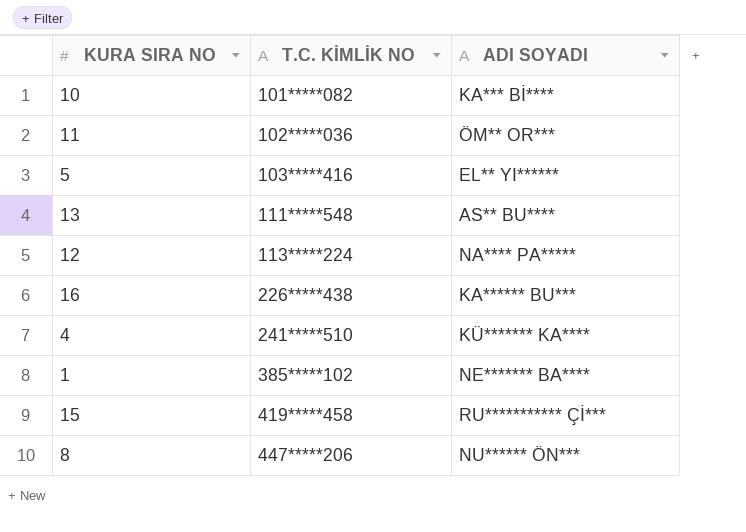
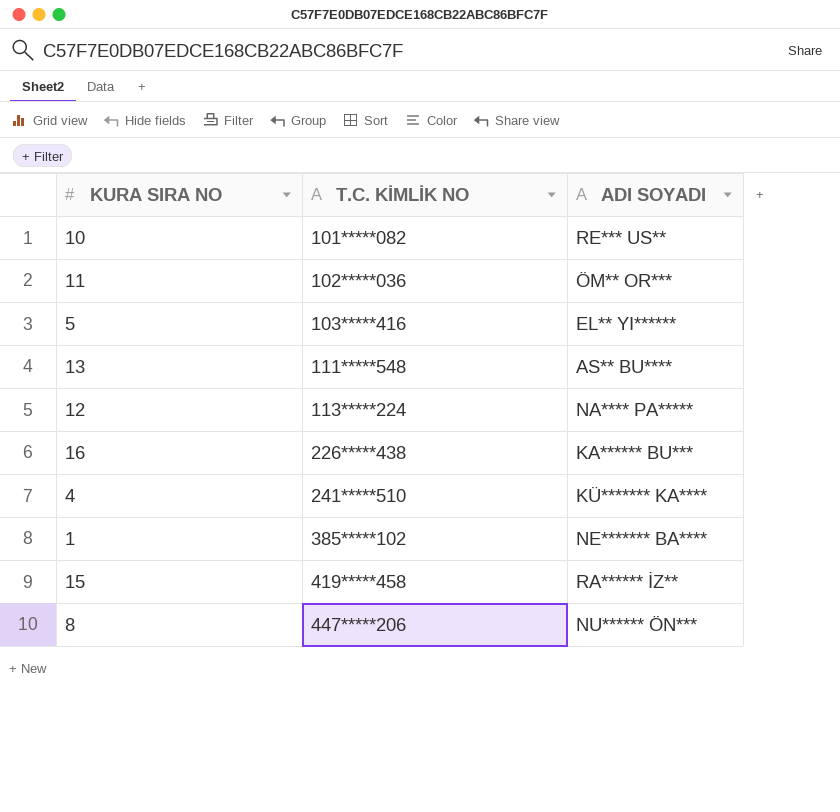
10 | ADI SOYADI: KA*** Bİ**** -> RE*** US**
15 | ADI SOYADI: RU*********** Çİ*** -> RA****** İZ**

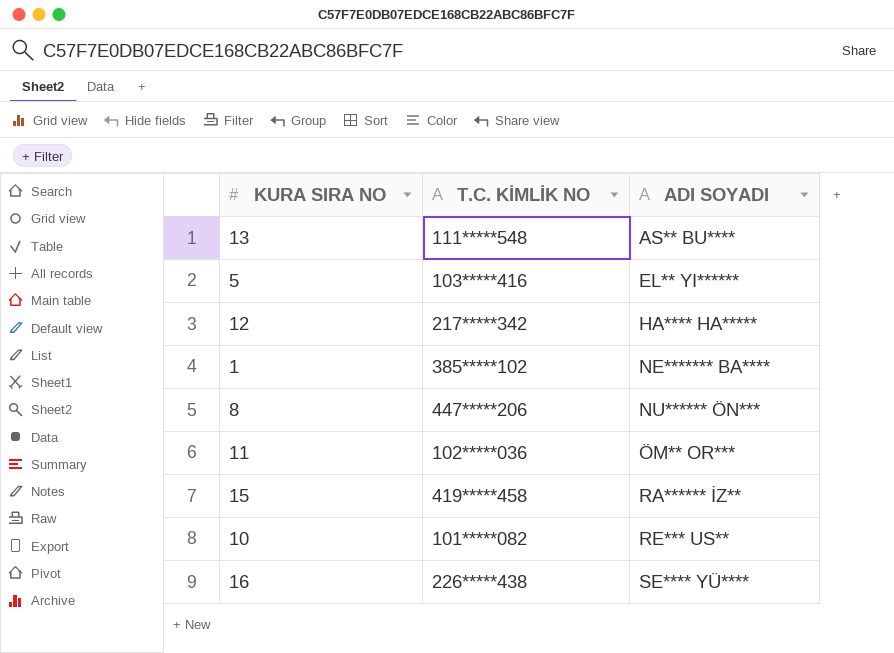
row order: T.C. KİMLİK NO ascending -> ADI SOYADI ascending
row 4: 241*****510 | KÜ******* KA**** -> none
12 | T.C. KİMLİK NO: 113*****224 -> 217*****342
12 | ADI SOYADI: NA**** PA***** -> HA**** HA*****
16 | ADI SOYADI: KA****** BU*** -> SE**** YÜ****

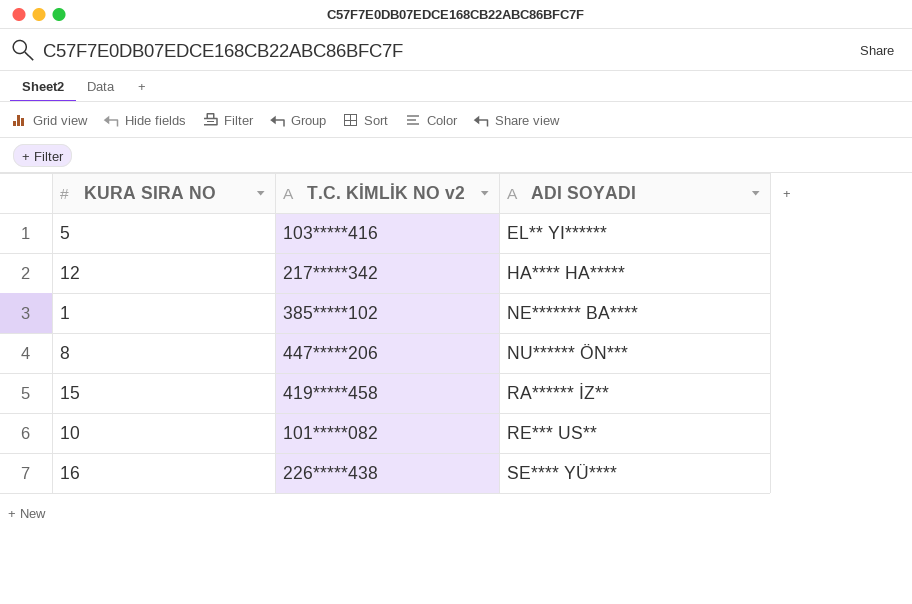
column name: T.C. KİMLİK NO -> T.C. KİMLİK NO v2
row 13: 111*****548 | AS** BU**** -> none
row 11: 102*****036 | ÖM** OR*** -> none

